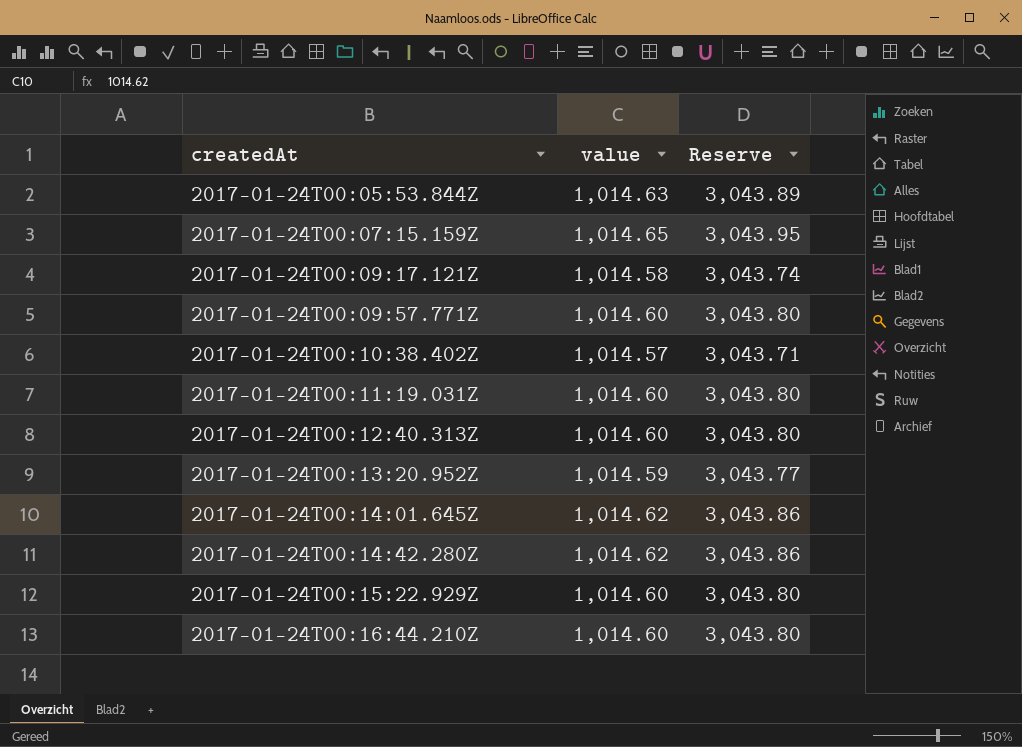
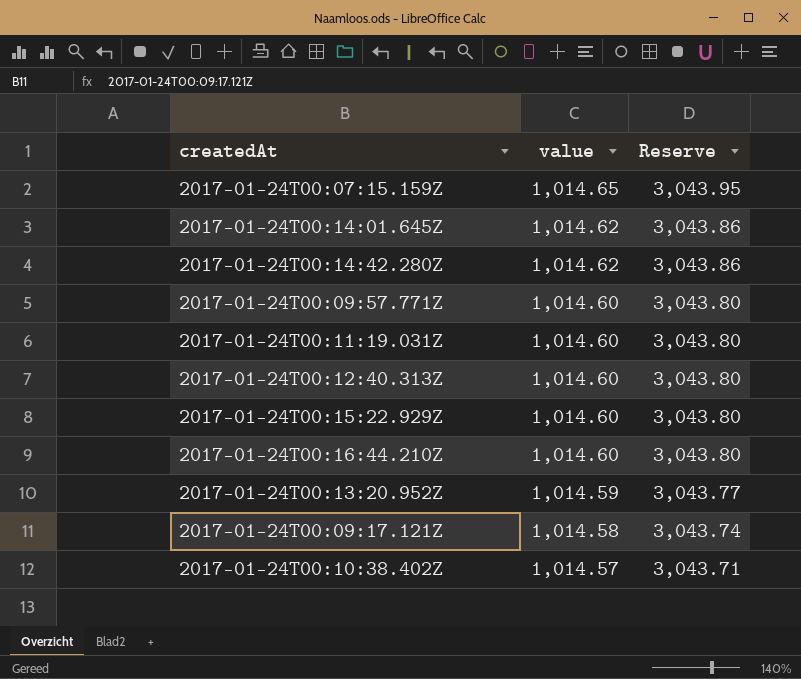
row order: createdAt ascending -> value descending
row 2017-01-24T00:05:53.844Z: 1,014.63 | 3,043.89 -> none

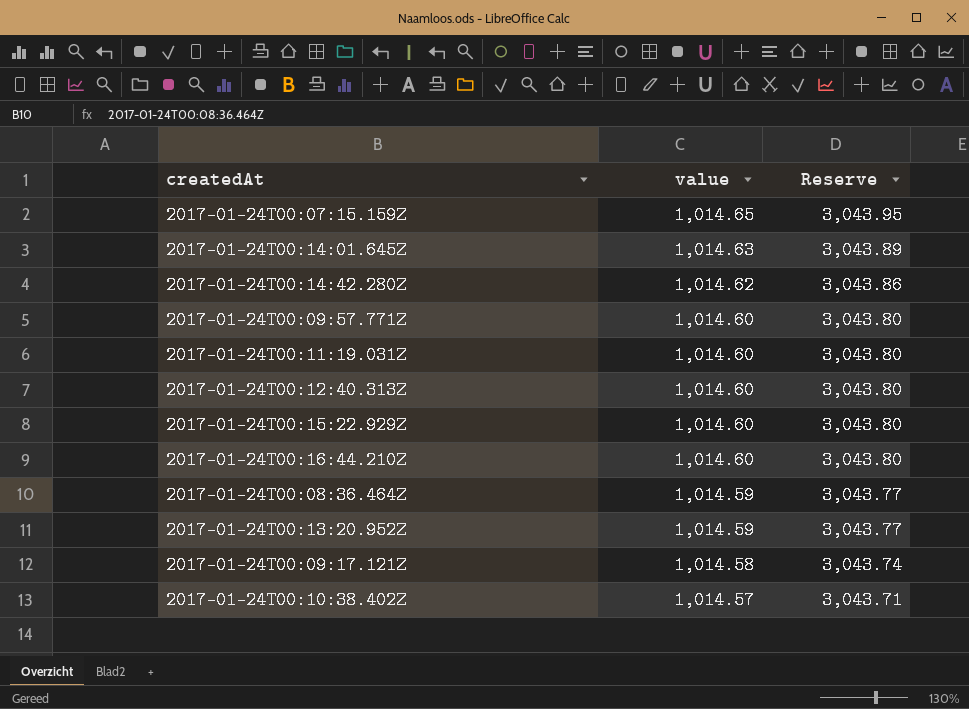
2017-01-24T00:14:01.645Z | value: 1,014.62 -> 1,014.63
2017-01-24T00:14:01.645Z | Reserve: 3,043.86 -> 3,043.89
row 2017-01-24T00:08:36.464Z: none -> 1,014.59 | 3,043.77

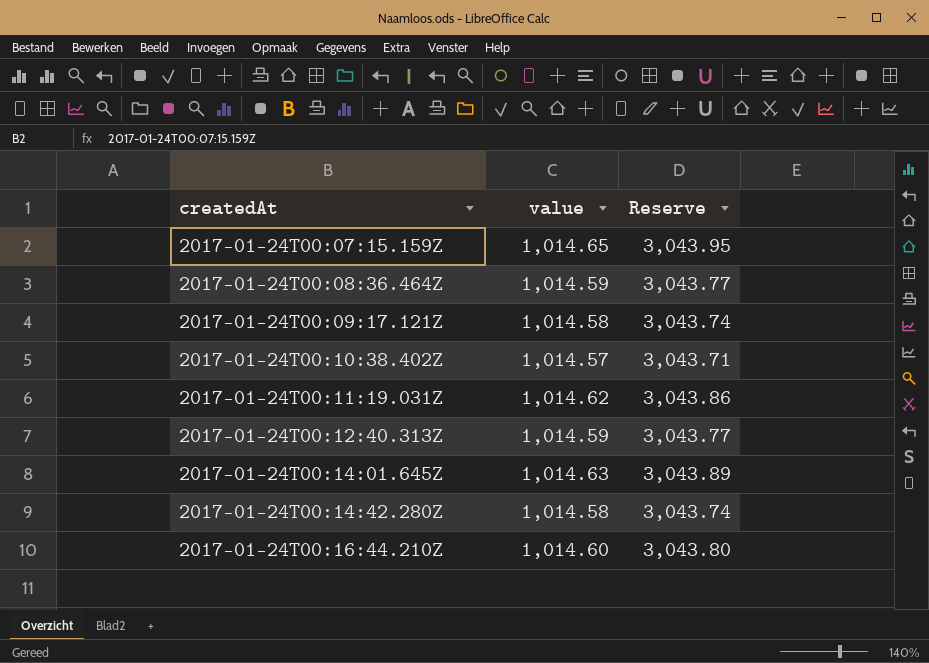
row order: value descending -> createdAt ascending
row 2017-01-24T00:09:57.771Z: 1,014.60 | 3,043.80 -> none
row 2017-01-24T00:15:22.929Z: 1,014.60 | 3,043.80 -> none
row 2017-01-24T00:13:20.952Z: 1,014.59 | 3,043.77 -> none
2017-01-24T00:11:19.031Z | value: 1,014.60 -> 1,014.62
2017-01-24T00:11:19.031Z | Reserve: 3,043.80 -> 3,043.86
2017-01-24T00:12:40.313Z | value: 1,014.60 -> 1,014.59
2017-01-24T00:12:40.313Z | Reserve: 3,043.80 -> 3,043.77
2017-01-24T00:14:42.280Z | value: 1,014.62 -> 1,014.58
2017-01-24T00:14:42.280Z | Reserve: 3,043.86 -> 3,043.74

